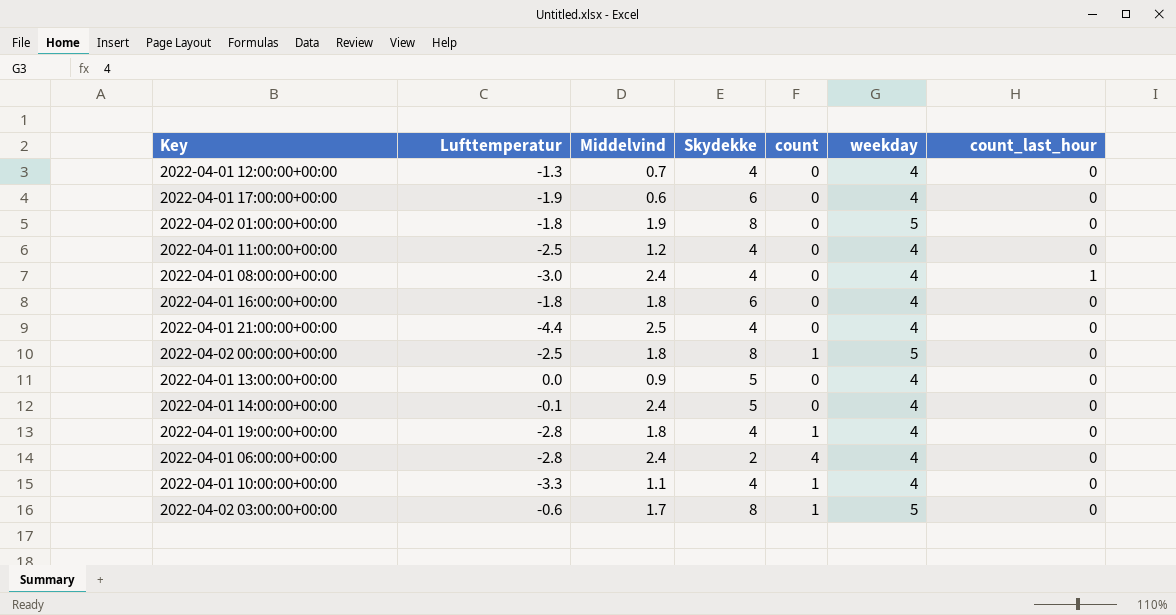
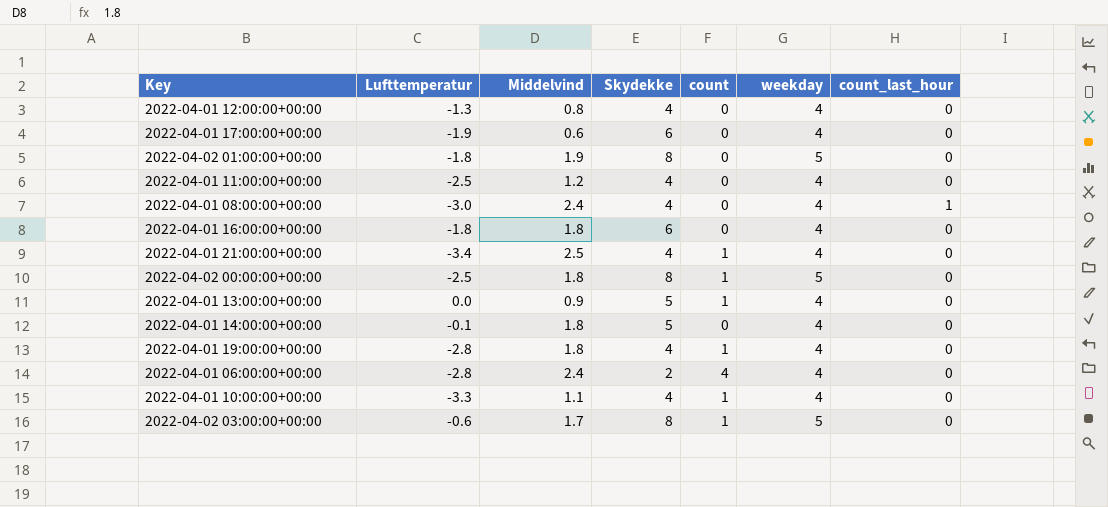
2022-04-01 12:00:00+00:00 | Middelvind: 0.7 -> 0.8
2022-04-01 21:00:00+00:00 | Lufttemperatur: -4.4 -> -3.4
2022-04-01 21:00:00+00:00 | count: 0 -> 1
2022-04-01 13:00:00+00:00 | count: 0 -> 1
2022-04-01 14:00:00+00:00 | Middelvind: 2.4 -> 1.8

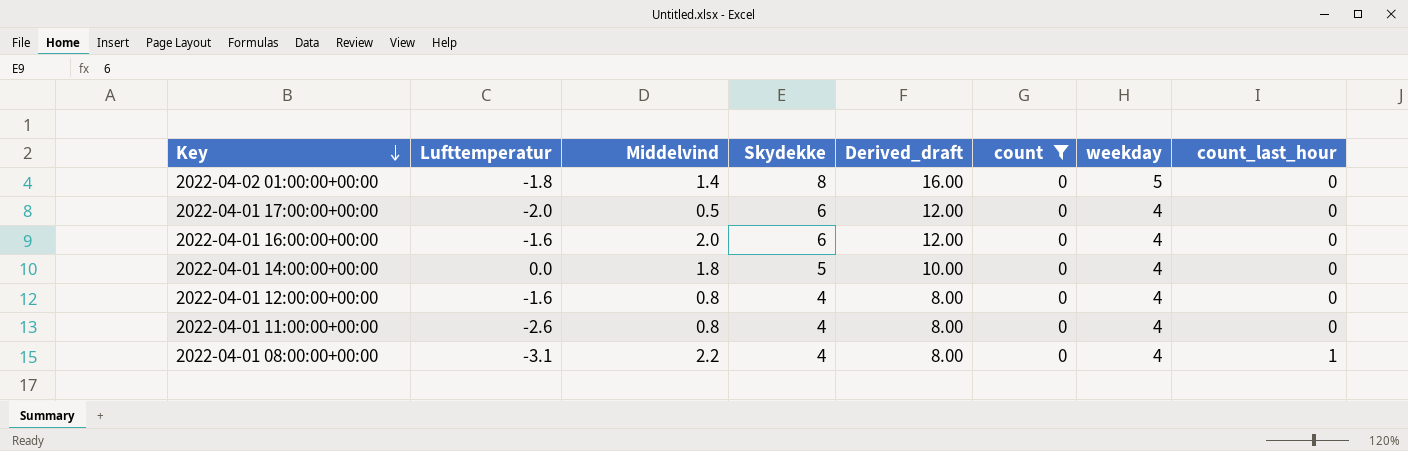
filter: none -> count = 0
row order: none -> Key descending
column Derived_draft | formula: none -> [Skydekke] * 2
2022-04-02 01:00:00+00:00 | Middelvind: 1.9 -> 1.4
2022-04-01 17:00:00+00:00 | Lufttemperatur: -1.9 -> -2.0
2022-04-01 17:00:00+00:00 | Middelvind: 0.6 -> 0.5
2022-04-01 16:00:00+00:00 | Lufttemperatur: -1.8 -> -1.6
2022-04-01 16:00:00+00:00 | Middelvind: 1.8 -> 2.0
2022-04-01 14:00:00+00:00 | Lufttemperatur: -0.1 -> 0.0
2022-04-01 12:00:00+00:00 | Lufttemperatur: -1.3 -> -1.6
2022-04-01 11:00:00+00:00 | Lufttemperatur: -2.5 -> -2.6
2022-04-01 11:00:00+00:00 | Middelvind: 1.2 -> 0.8
2022-04-01 08:00:00+00:00 | Lufttemperatur: -3.0 -> -3.1
2022-04-01 08:00:00+00:00 | Middelvind: 2.4 -> 2.2

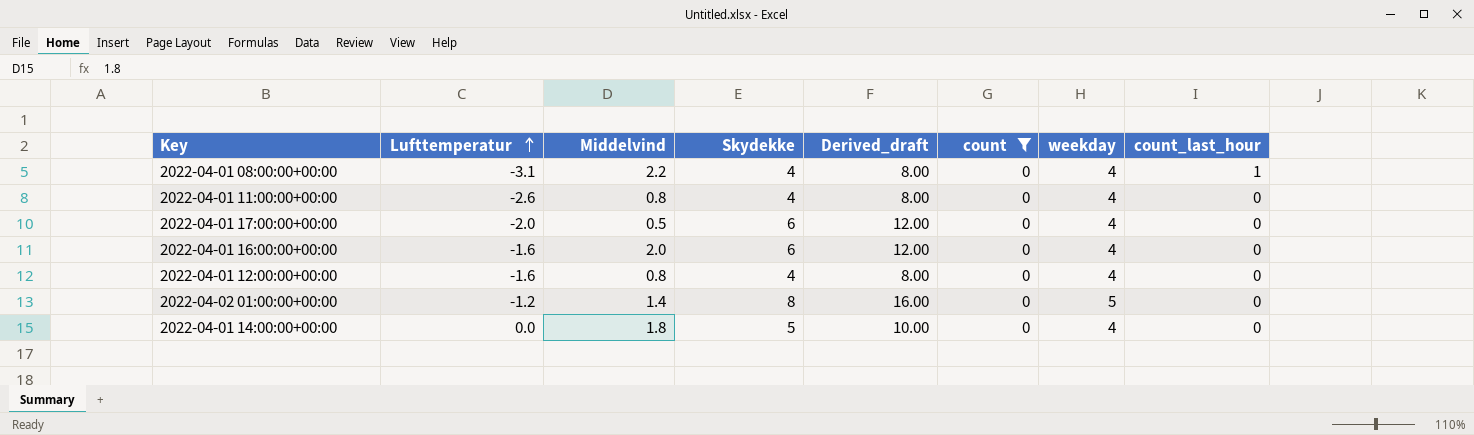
row order: Key descending -> Lufttemperatur ascending
2022-04-02 01:00:00+00:00 | Lufttemperatur: -1.8 -> -1.2

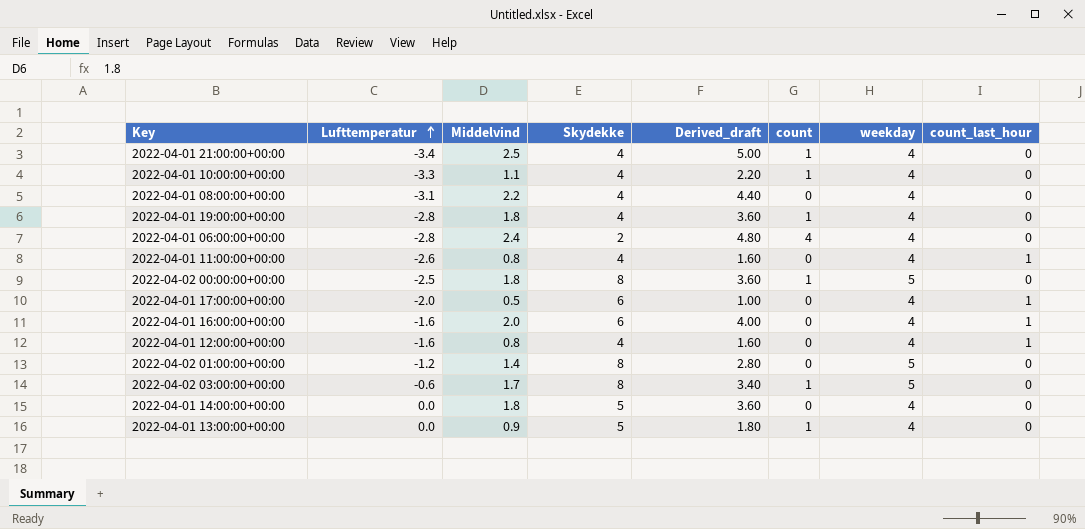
filter: count = 0 -> none
column Derived_draft | formula: [Skydekke] * 2 -> [Middelvind] * 2
2022-04-01 08:00:00+00:00 | count_last_hour: 1 -> 0
2022-04-01 11:00:00+00:00 | count_last_hour: 0 -> 1
2022-04-01 17:00:00+00:00 | count_last_hour: 0 -> 1
2022-04-01 16:00:00+00:00 | count_last_hour: 0 -> 1
2022-04-01 12:00:00+00:00 | count_last_hour: 0 -> 1

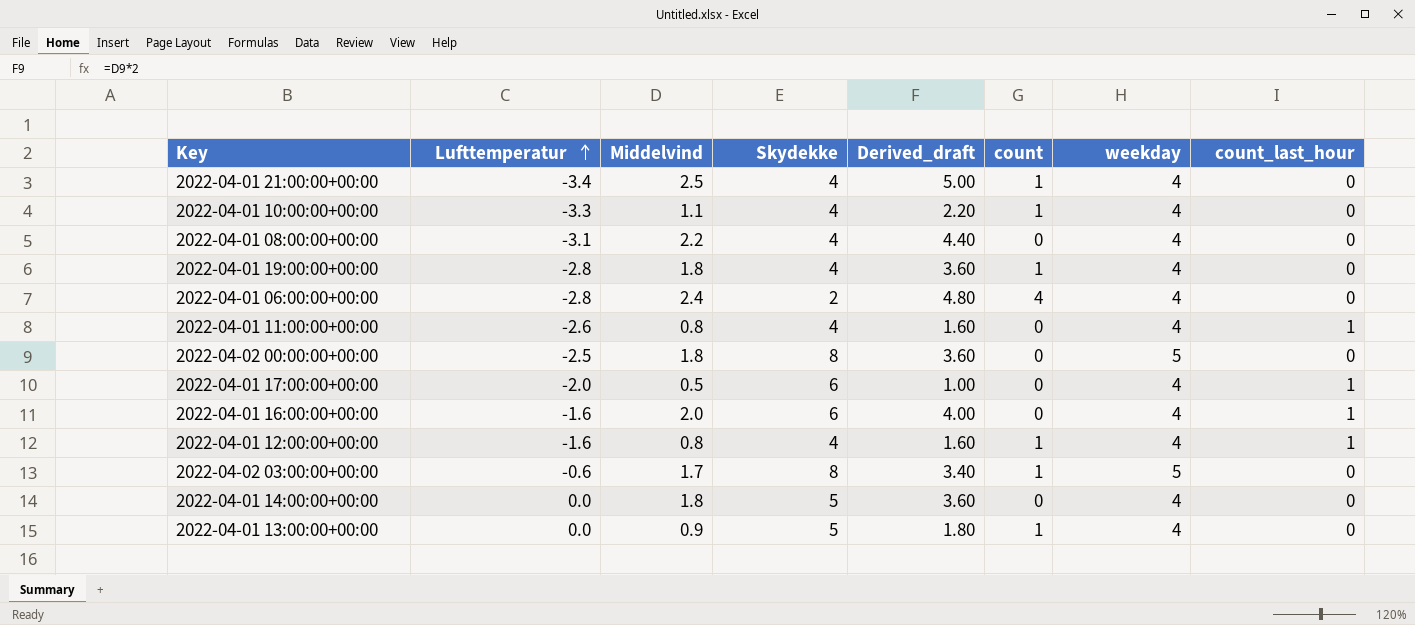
row 2022-04-02 01:00:00+00:00: -1.2 | 1.4 | 8 | 2.80 | 0 | 5 | 0 -> none
2022-04-02 00:00:00+00:00 | count: 1 -> 0
2022-04-01 12:00:00+00:00 | count: 0 -> 1

